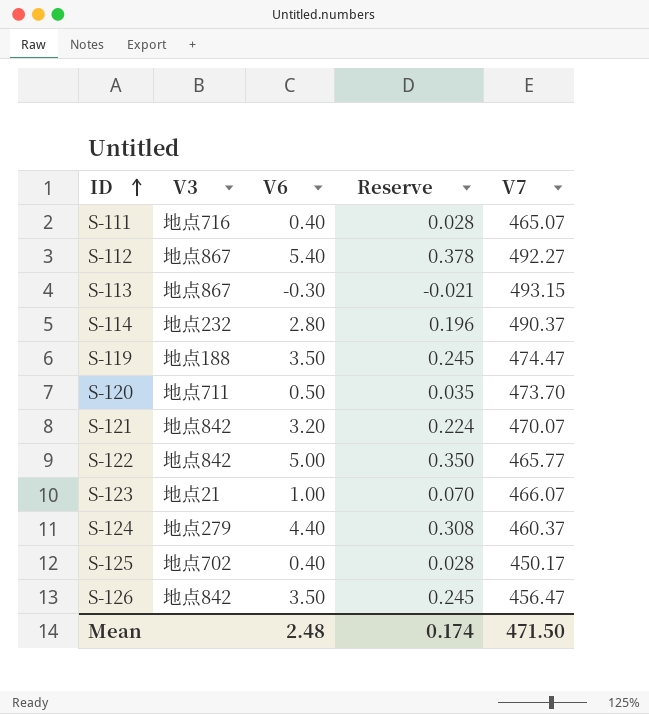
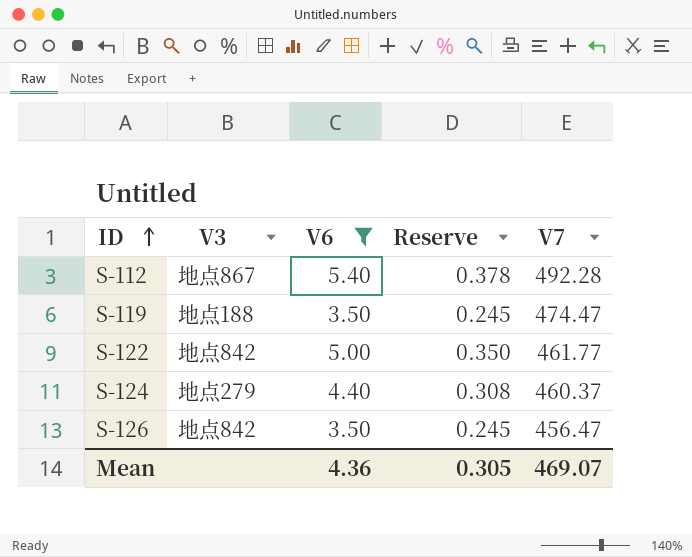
filter: none -> V6 >= 3.50
S-112 | V7: 492.27 -> 492.28
S-122 | V7: 465.77 -> 461.77
Mean | V6: 2.48 -> 4.36
Mean | Reserve: 0.174 -> 0.305
Mean | V7: 471.50 -> 469.07

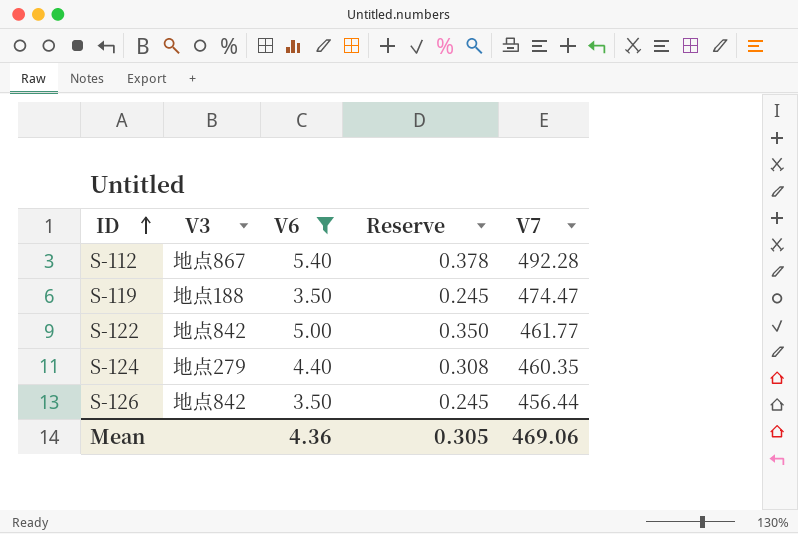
S-124 | V7: 460.37 -> 460.35
S-126 | V7: 456.47 -> 456.44
Mean | V7: 469.07 -> 469.06

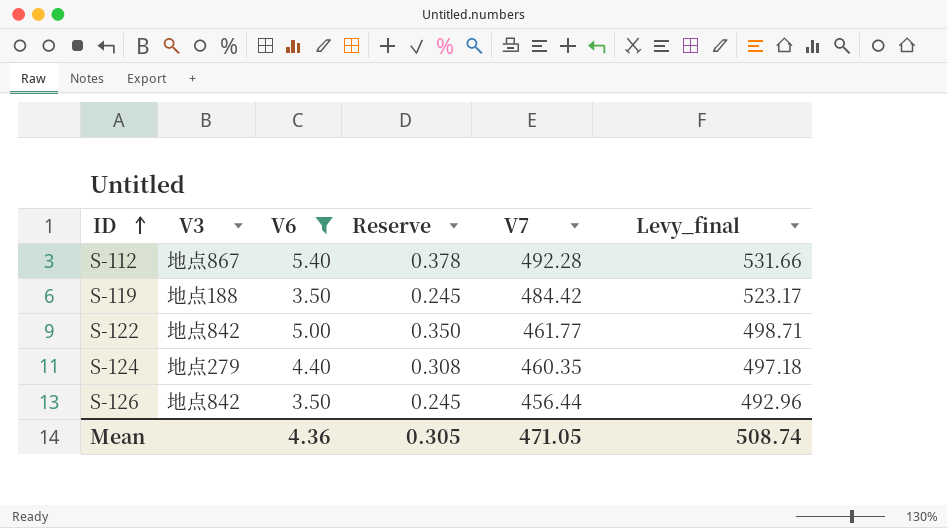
column Levy_final | formula: none -> [V7] * 1.08
S-119 | V7: 474.47 -> 484.42
Mean | V7: 469.06 -> 471.05

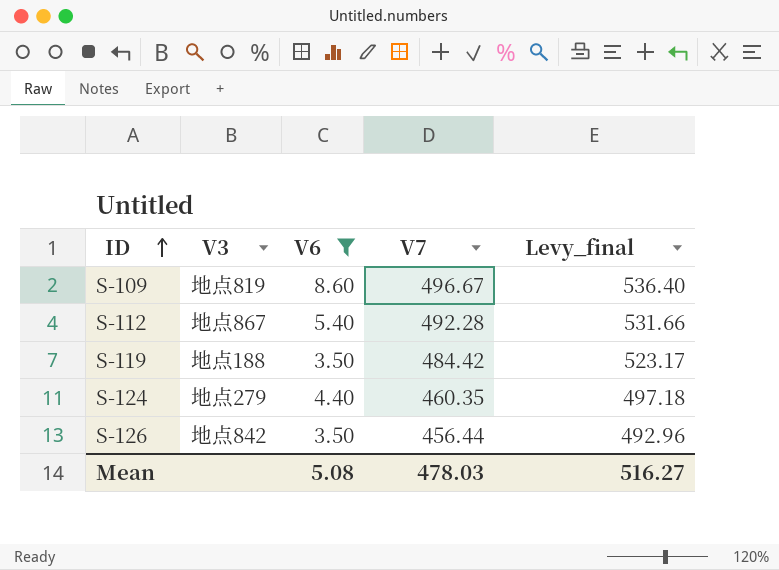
column Reserve | formula: [V6] * 0.07 -> none
row S-122: 地点842 | 5.00 | 0.350 | 461.77 | 498.71 -> none
row S-109: none -> 地点819 | 8.60 | 496.67 | 536.40
Mean | V6: 4.36 -> 5.08
Mean | V7: 471.05 -> 478.03
Mean | Levy_final: 508.74 -> 516.27

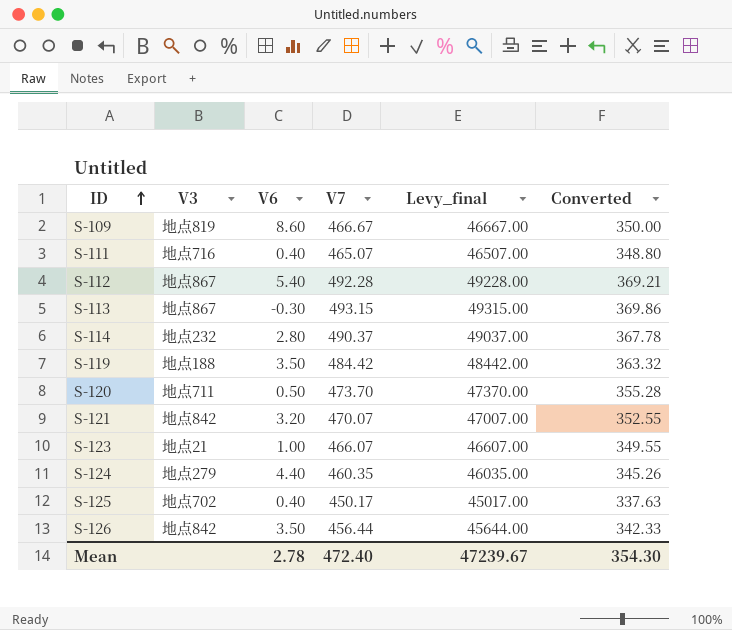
filter: V6 >= 3.50 -> none
column Levy_final | formula: [V7] * 1.08 -> [V7] * 100
column Converted | formula: none -> [V7] * 0.75
S-109 | V7: 496.67 -> 466.67
Mean | V6: 5.08 -> 2.78
Mean | V7: 478.03 -> 472.40
Mean | Levy_final: 516.27 -> 47239.67

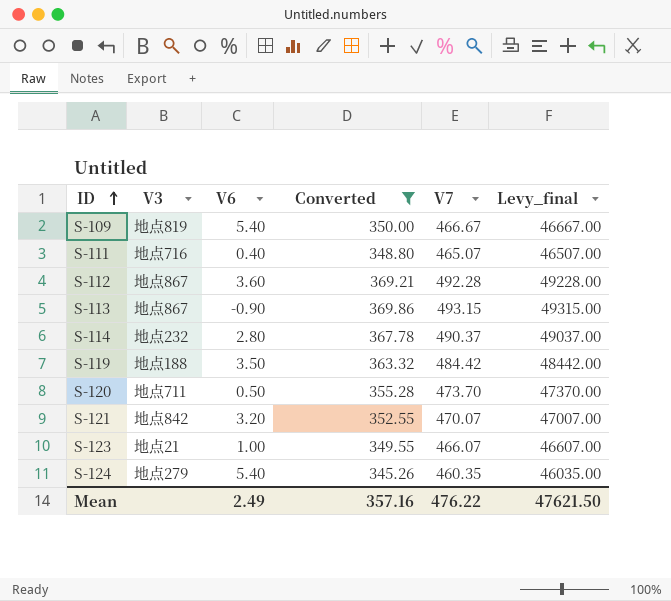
filter: none -> Converted >= 345.26
column Converted | position: 6 -> 4
S-109 | V6: 8.60 -> 5.40
S-112 | V6: 5.40 -> 3.60
S-113 | V6: -0.30 -> -0.90
S-124 | V6: 4.40 -> 5.40
Mean | V6: 2.78 -> 2.49
Mean | Converted: 354.30 -> 357.16
Mean | V7: 472.40 -> 476.22
Mean | Levy_final: 47239.67 -> 47621.50

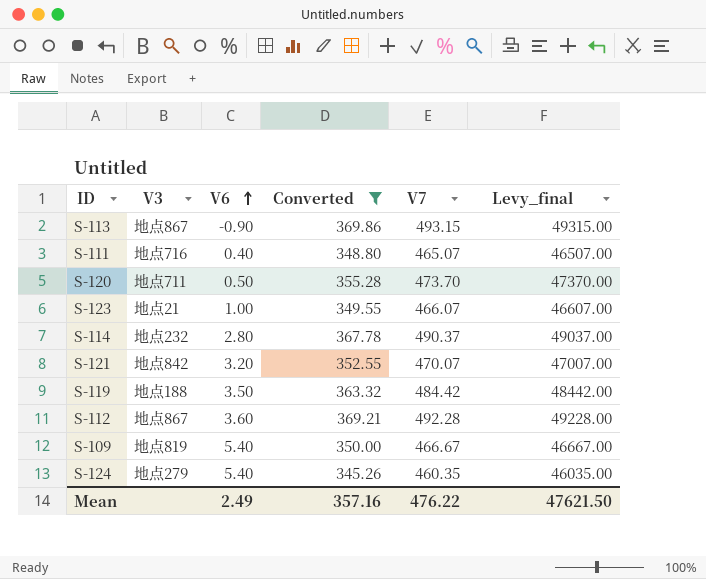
row order: ID ascending -> V6 ascending

